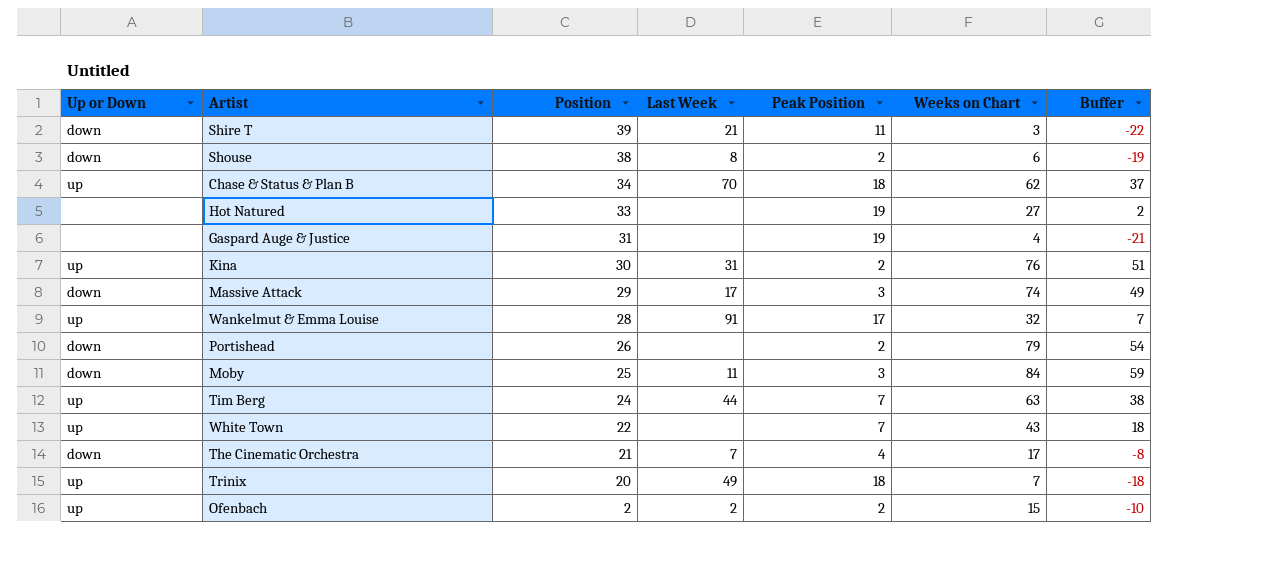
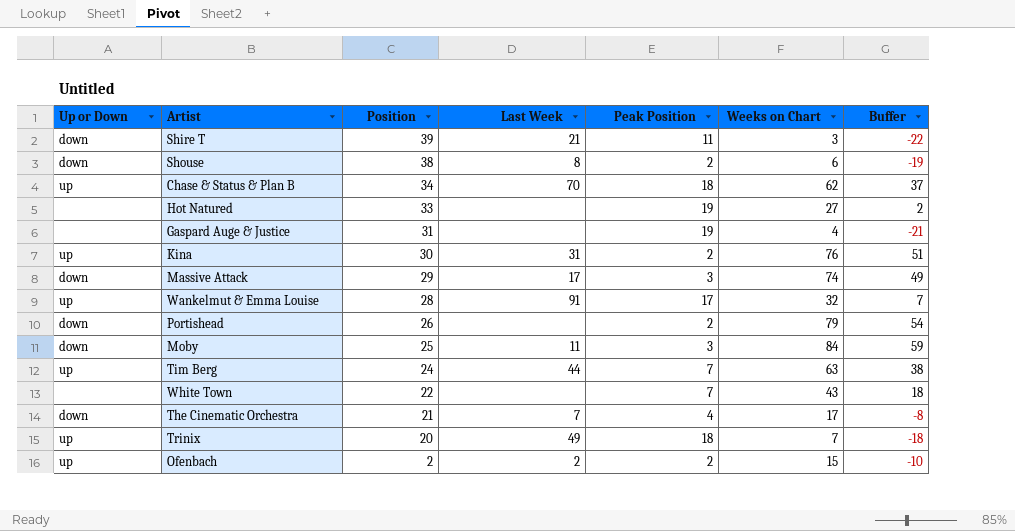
White Town | Up or Down: up -> none

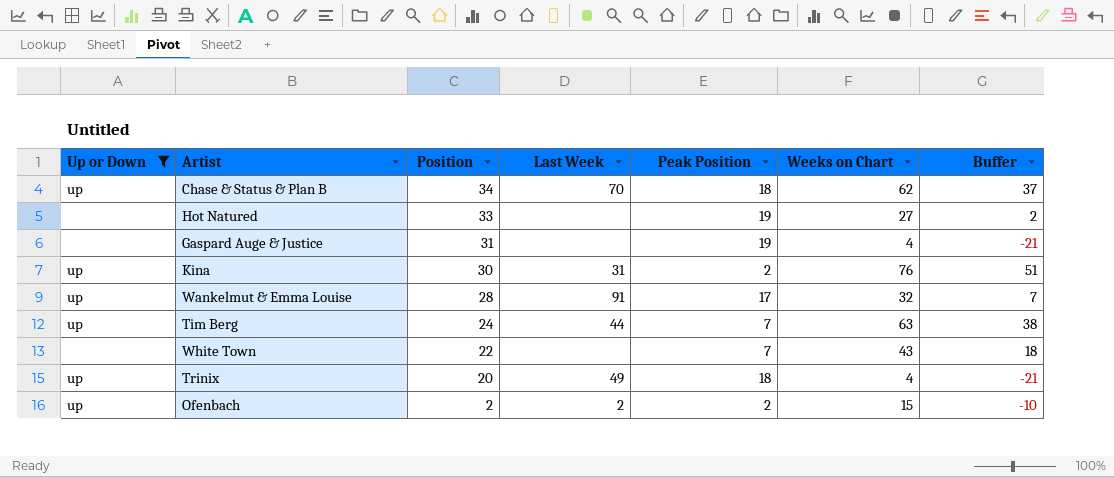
filter: none -> Up or Down != down
Trinix | Weeks on Chart: 7 -> 4
Trinix | Buffer: -18 -> -21

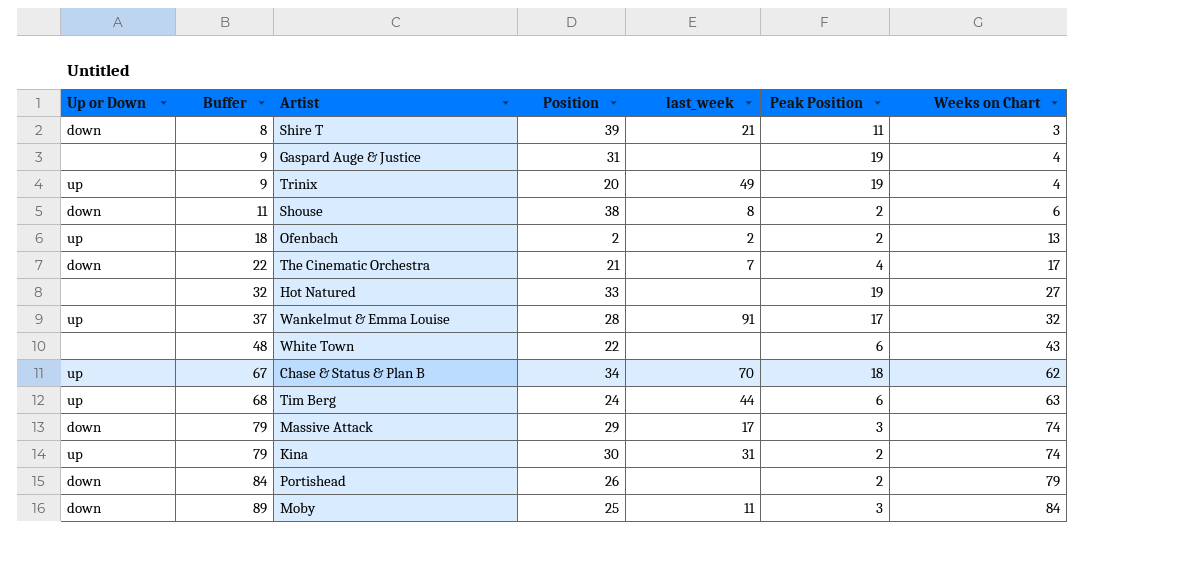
filter: Up or Down != down -> none
row order: Position descending -> Buffer ascending
column Buffer | formula: [Weeks on Chart] - 25 -> [Weeks on Chart] + 5
column Buffer | position: 7 -> 2
column name: Last Week -> last_week
Trinix | Peak Position: 18 -> 19
Ofenbach | Weeks on Chart: 15 -> 13
White Town | Peak Position: 7 -> 6
Tim Berg | Peak Position: 7 -> 6
Kina | Weeks on Chart: 76 -> 74

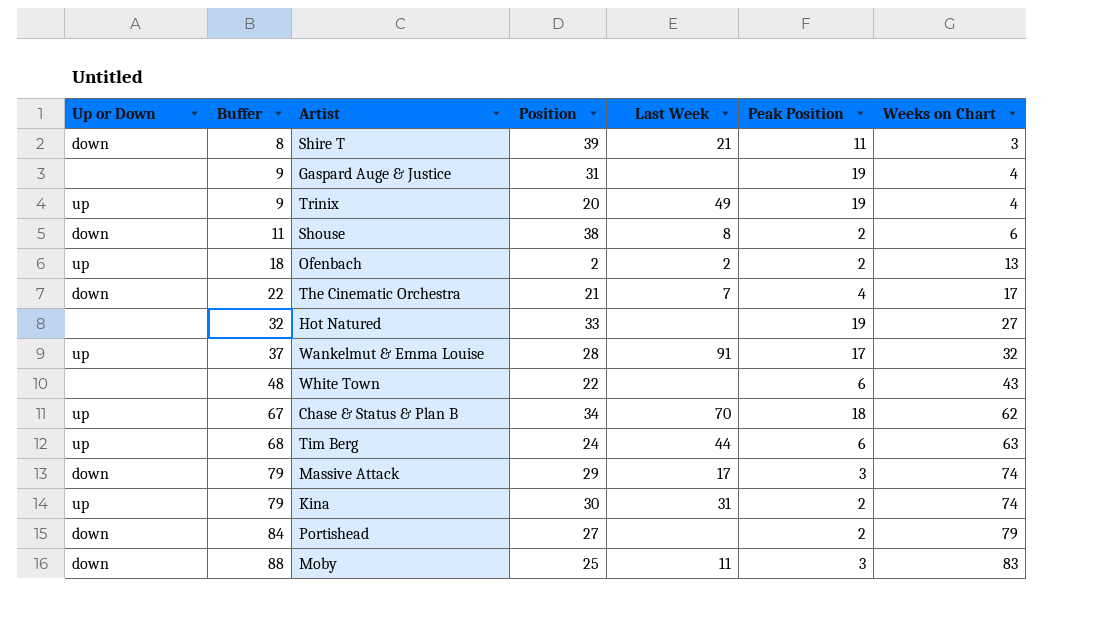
column name: last_week -> Last Week
Portishead | Position: 26 -> 27
Moby | Buffer: 89 -> 88
Moby | Weeks on Chart: 84 -> 83

